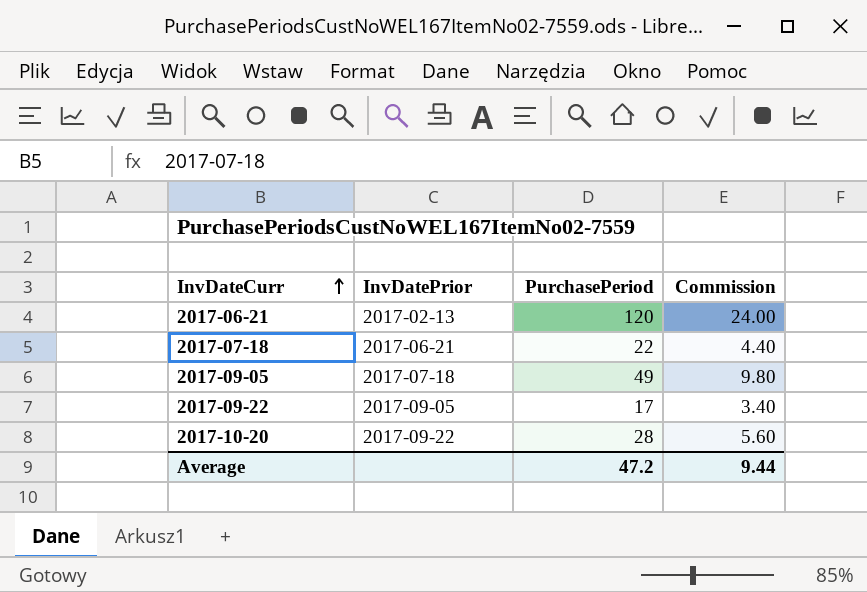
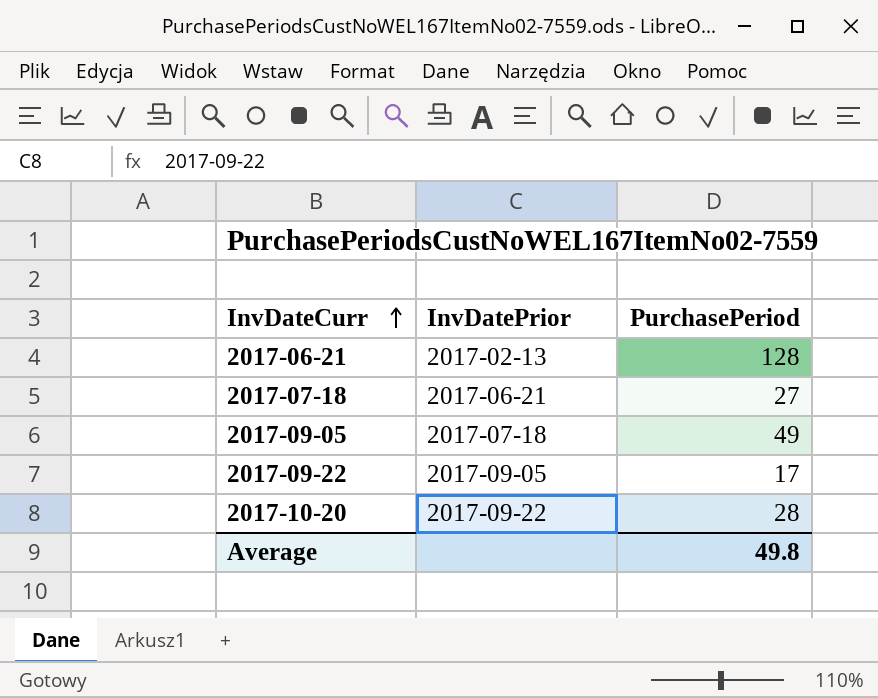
column Commission | formula: [PurchasePeriod] * 0.2 -> none
2017-06-21 | PurchasePeriod: 120 -> 128
2017-07-18 | PurchasePeriod: 22 -> 27
Average | PurchasePeriod: 47.2 -> 49.8

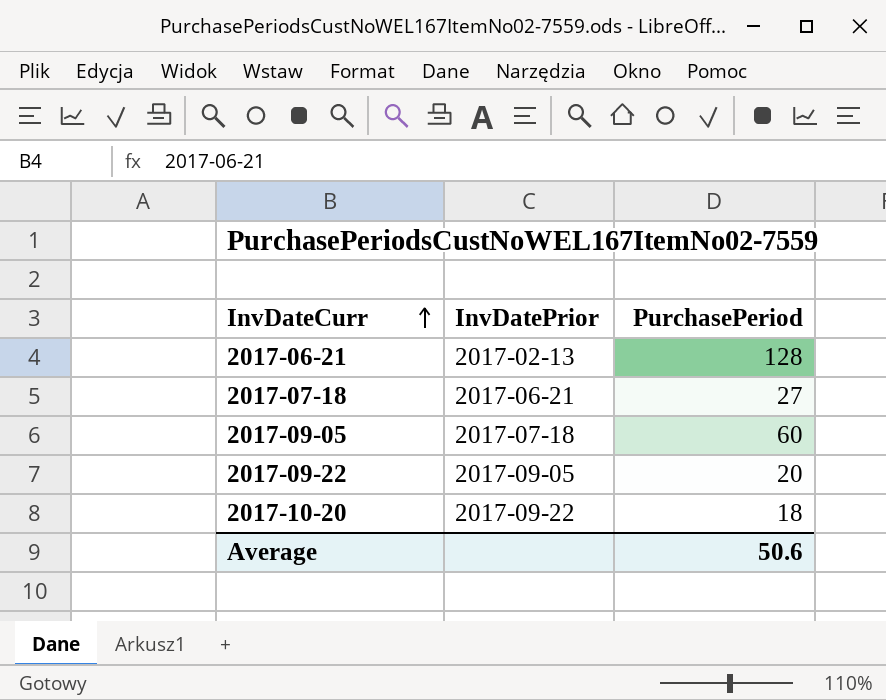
2017-09-05 | PurchasePeriod: 49 -> 60
2017-09-22 | PurchasePeriod: 17 -> 20
2017-10-20 | PurchasePeriod: 28 -> 18
Average | PurchasePeriod: 49.8 -> 50.6

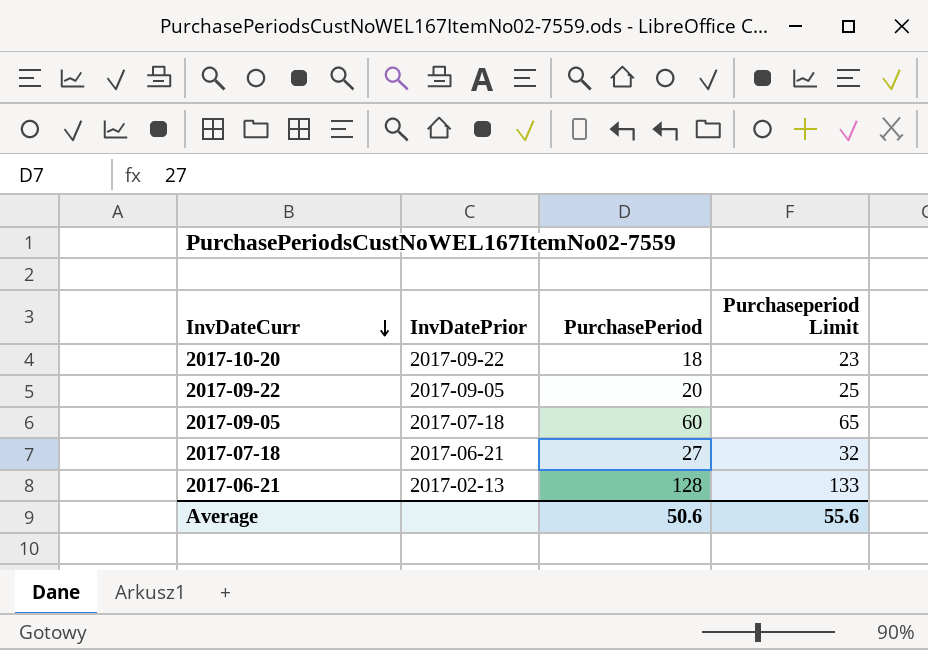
row order: InvDateCurr ascending -> InvDateCurr descending
column Purchaseperiod Limit | formula: none -> [PurchasePeriod] + 5

